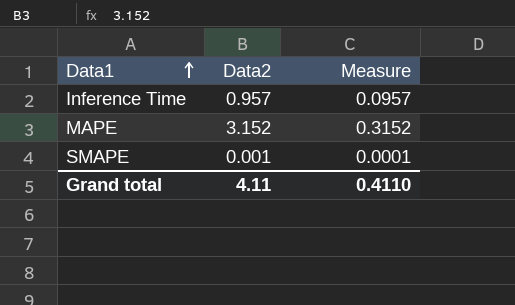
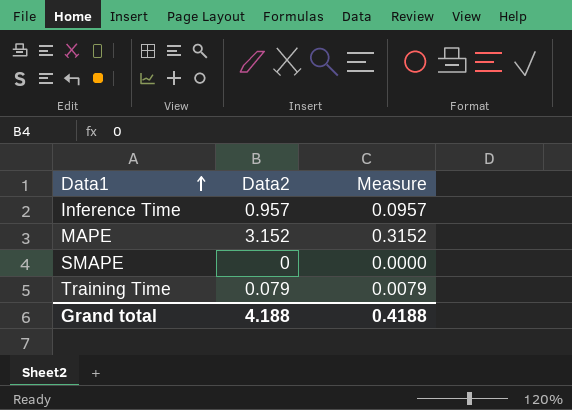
SMAPE | Data2: 0.001 -> 0
SMAPE | Measure: 0.0001 -> 0.0000
row Training Time: none -> 0.079 | 0.0079
Grand total | Data2: 4.11 -> 4.188
Grand total | Measure: 0.4110 -> 0.4188

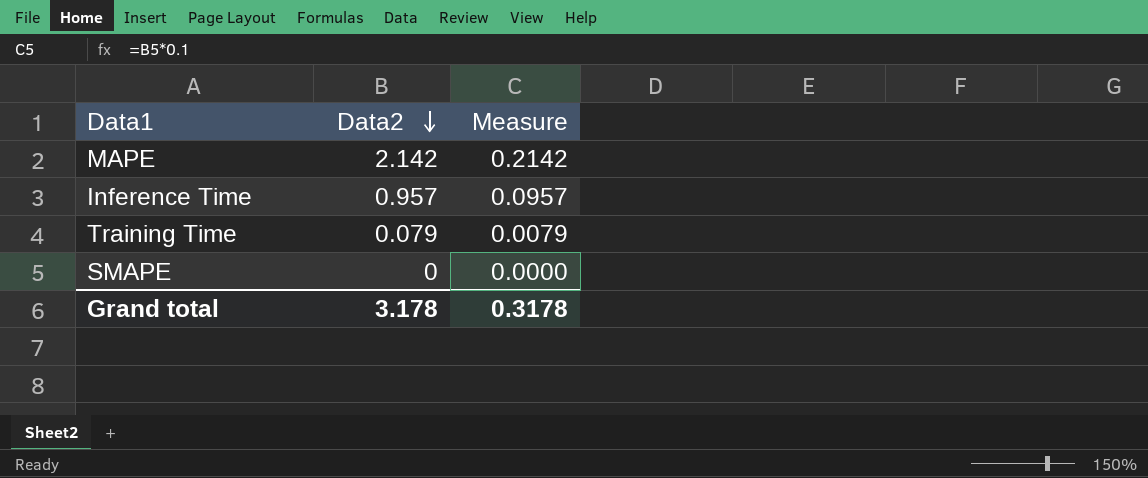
row order: Data1 ascending -> Data2 descending
MAPE | Data2: 3.152 -> 2.142
MAPE | Measure: 0.3152 -> 0.2142
Grand total | Data2: 4.188 -> 3.178
Grand total | Measure: 0.4188 -> 0.3178

